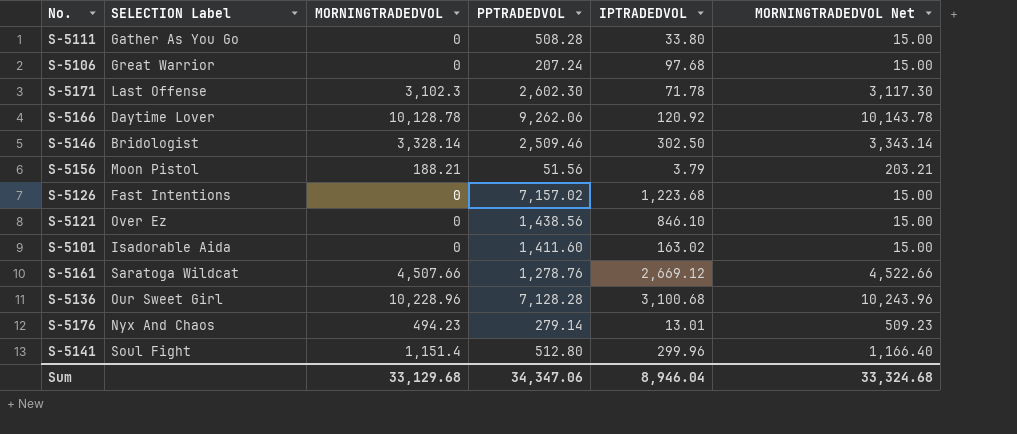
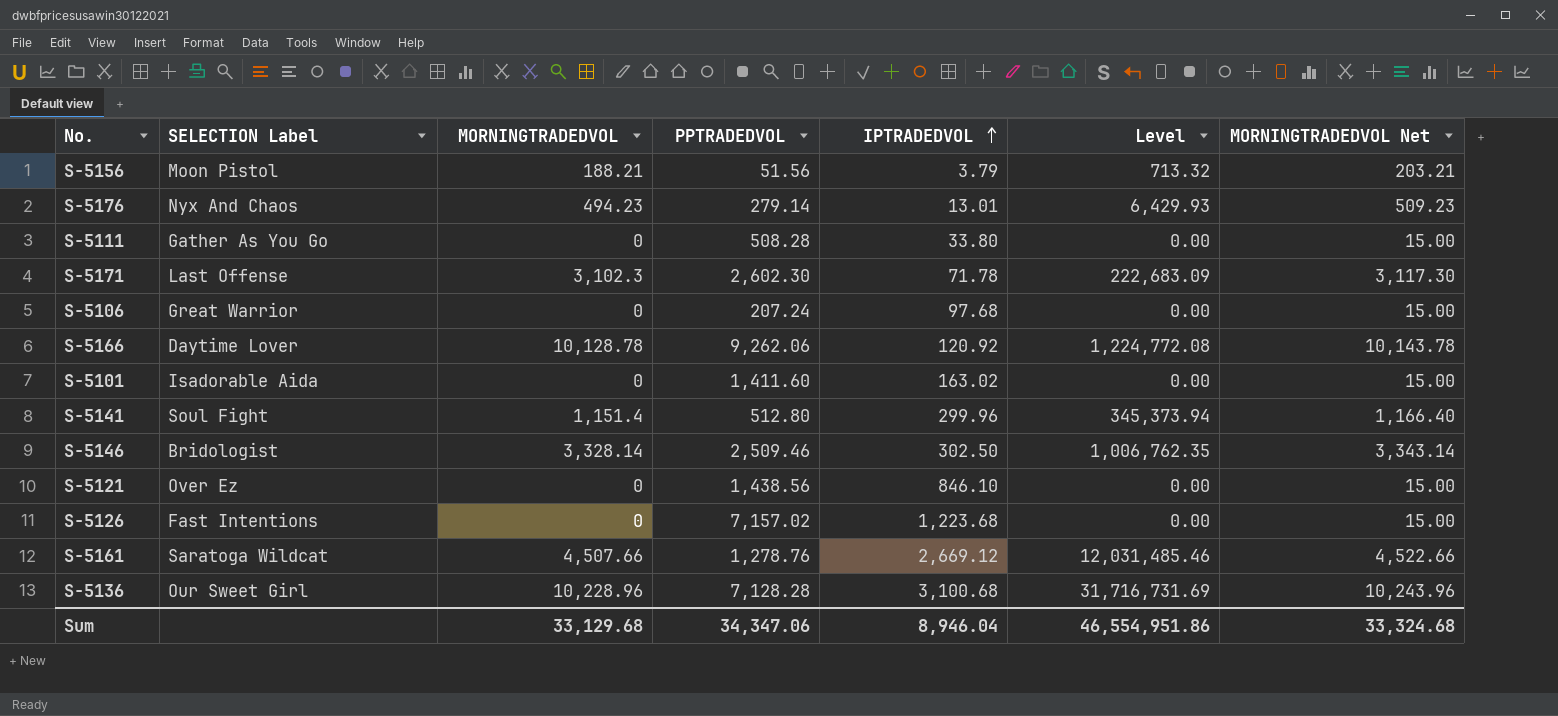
row order: none -> IPTRADEDVOL ascending
column Level | formula: none -> [MORNINGTRADEDVOL] * [IPTRADEDVOL]

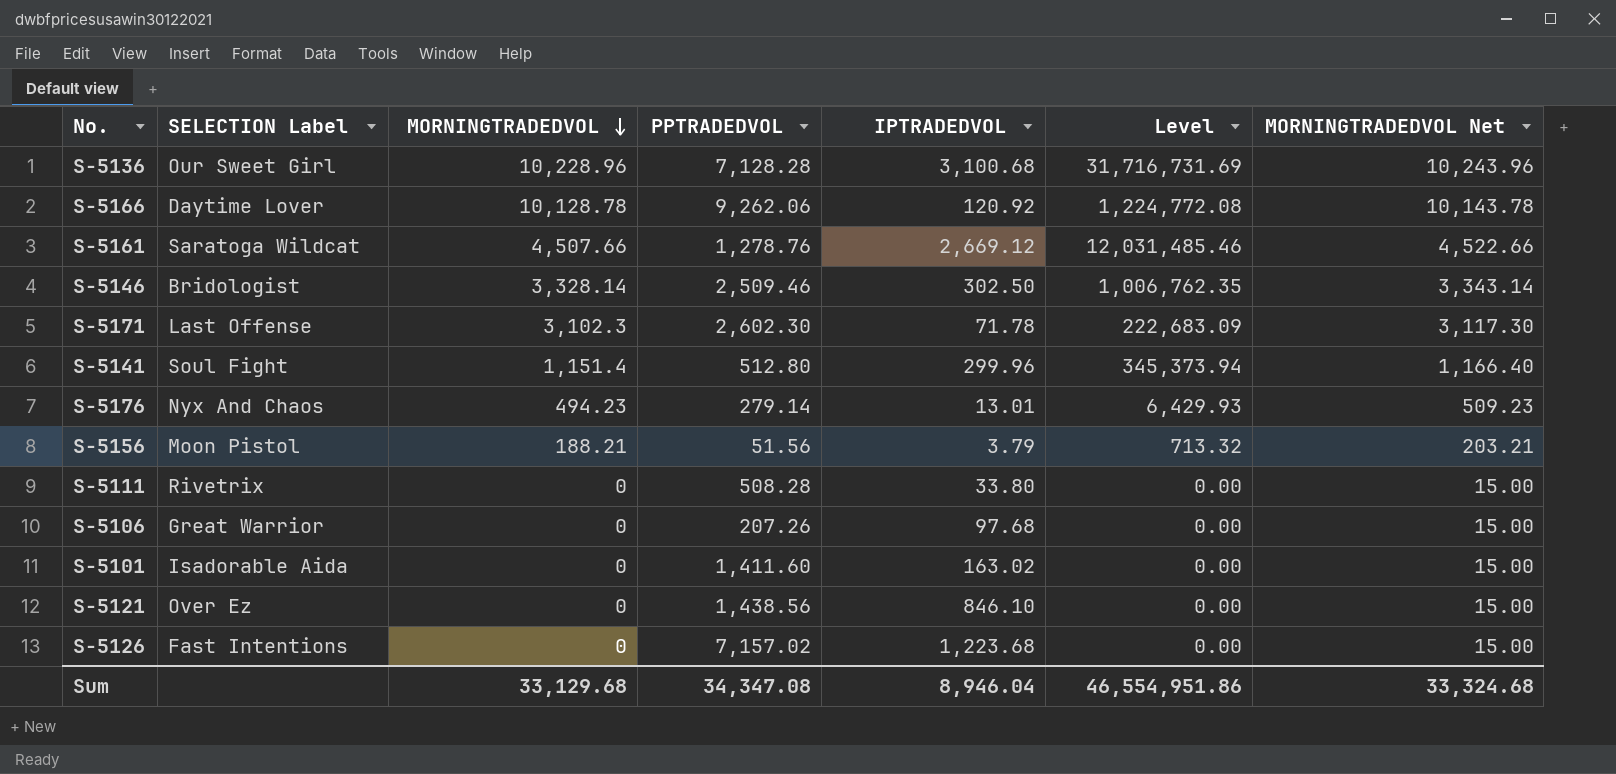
row order: IPTRADEDVOL ascending -> MORNINGTRADEDVOL descending
S-5111 | SELECTION Label: Gather As You Go -> Rivetrix
S-5106 | PPTRADEDVOL: 207.24 -> 207.26
Sum | PPTRADEDVOL: 34,347.06 -> 34,347.08

